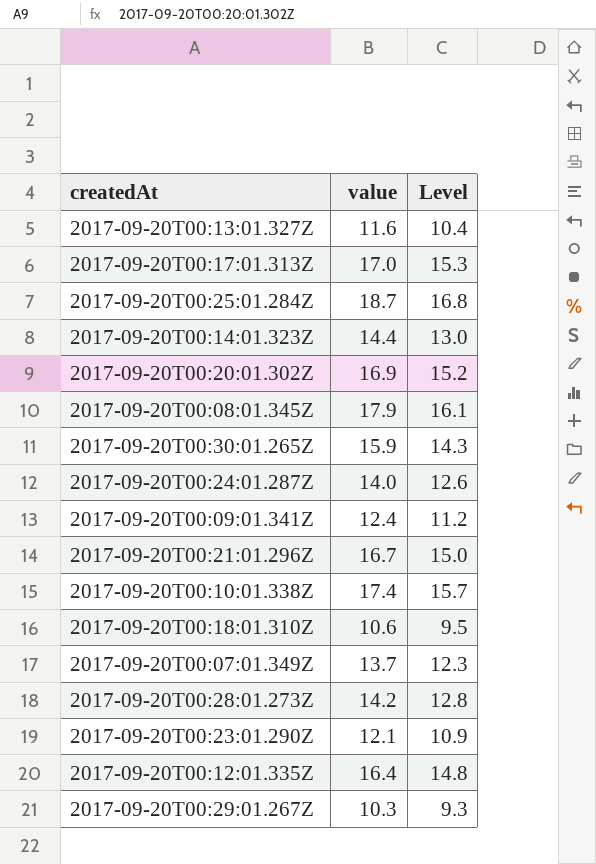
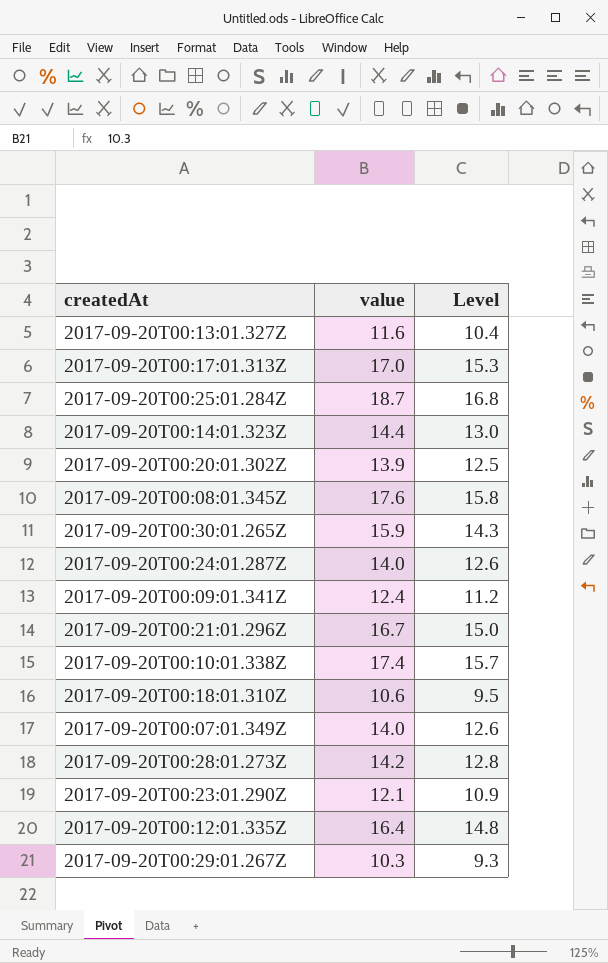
2017-09-20T00:20:01.302Z | value: 16.9 -> 13.9
2017-09-20T00:20:01.302Z | Level: 15.2 -> 12.5
2017-09-20T00:08:01.345Z | value: 17.9 -> 17.6
2017-09-20T00:08:01.345Z | Level: 16.1 -> 15.8
2017-09-20T00:07:01.349Z | value: 13.7 -> 14.0
2017-09-20T00:07:01.349Z | Level: 12.3 -> 12.6

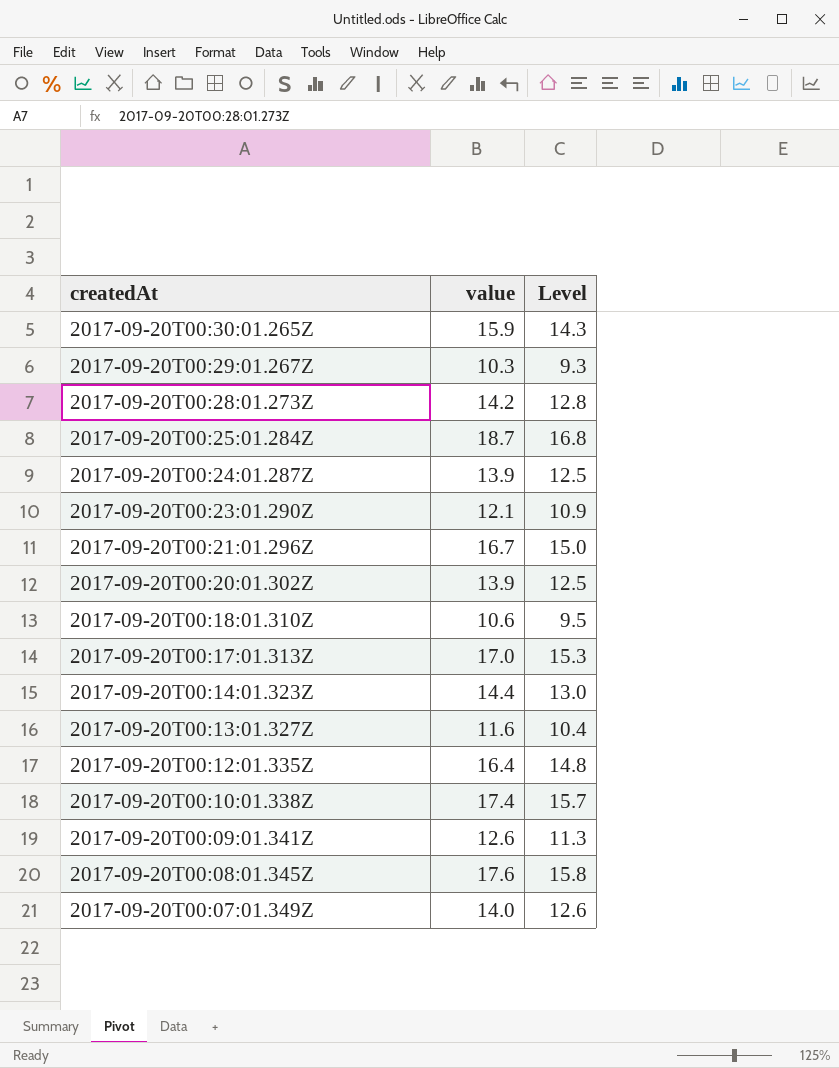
row order: none -> createdAt descending
2017-09-20T00:24:01.287Z | value: 14.0 -> 13.9
2017-09-20T00:24:01.287Z | Level: 12.6 -> 12.5
2017-09-20T00:09:01.341Z | value: 12.4 -> 12.6
2017-09-20T00:09:01.341Z | Level: 11.2 -> 11.3

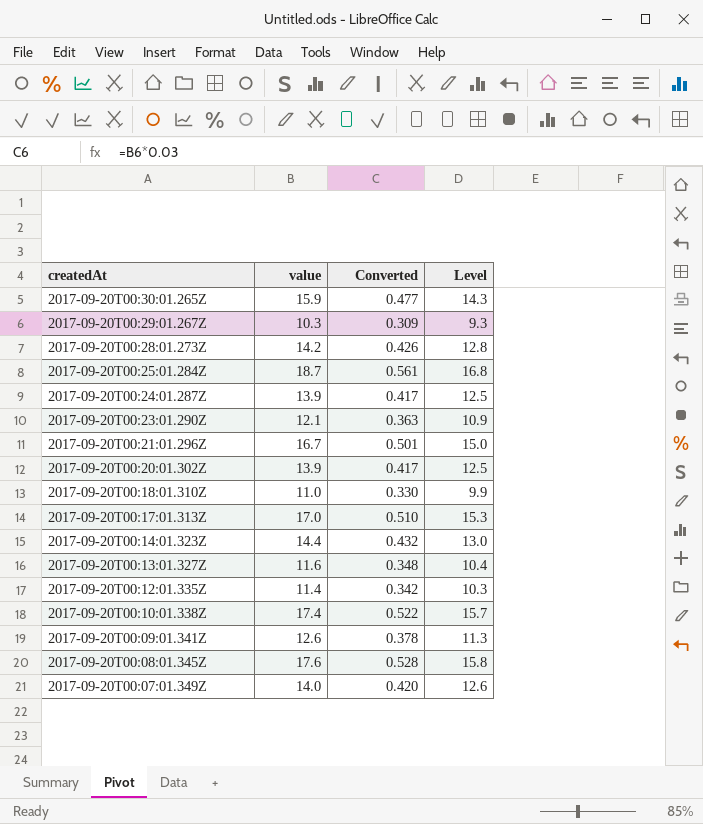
column Converted | formula: none -> [value] * 0.03
2017-09-20T00:18:01.310Z | value: 10.6 -> 11.0
2017-09-20T00:18:01.310Z | Level: 9.5 -> 9.9
2017-09-20T00:12:01.335Z | value: 16.4 -> 11.4
2017-09-20T00:12:01.335Z | Level: 14.8 -> 10.3

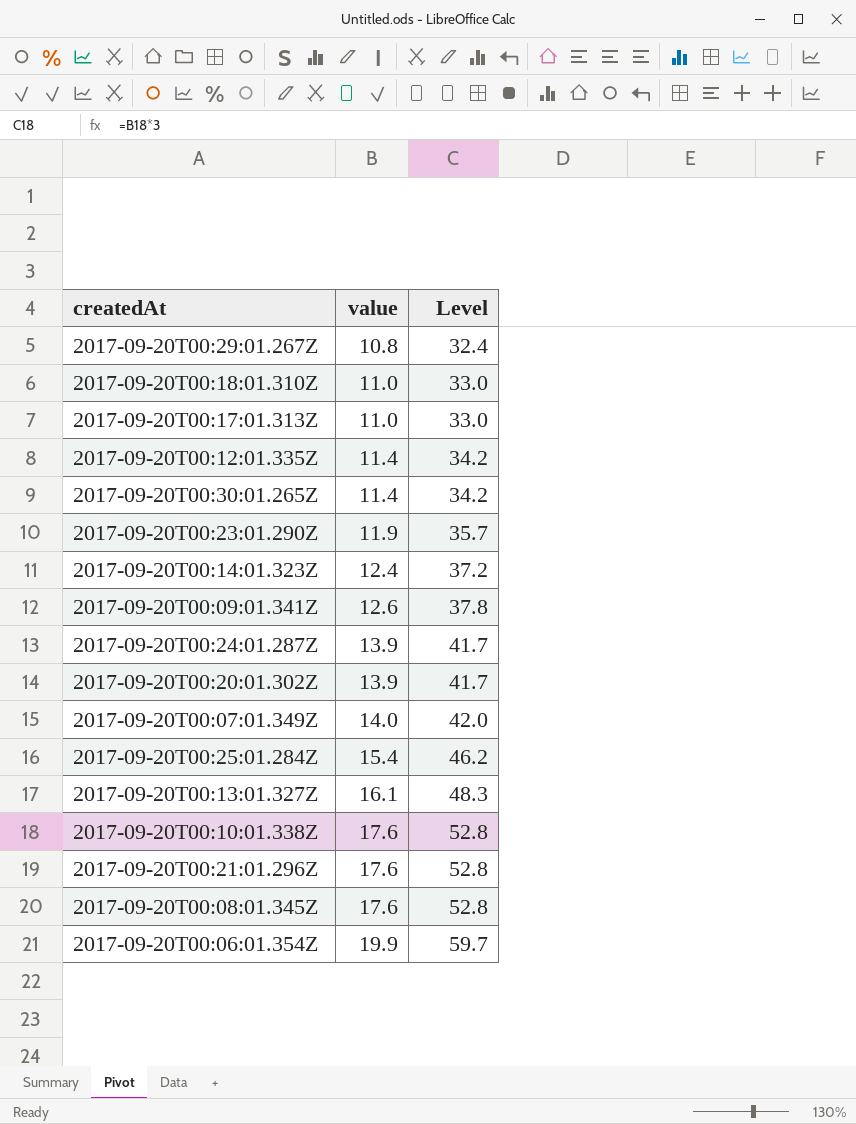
row order: createdAt descending -> value ascending
column Converted | formula: [value] * 0.03 -> none
column Level | formula: [value] * 0.9 -> [value] * 3
row 2017-09-20T00:28:01.273Z: 14.2 | 0.426 | 12.8 -> none
2017-09-20T00:29:01.267Z | value: 10.3 -> 10.8
2017-09-20T00:17:01.313Z | value: 17.0 -> 11.0
2017-09-20T00:30:01.265Z | value: 15.9 -> 11.4
2017-09-20T00:23:01.290Z | value: 12.1 -> 11.9
2017-09-20T00:14:01.323Z | value: 14.4 -> 12.4
2017-09-20T00:25:01.284Z | value: 18.7 -> 15.4
2017-09-20T00:13:01.327Z | value: 11.6 -> 16.1
2017-09-20T00:10:01.338Z | value: 17.4 -> 17.6
2017-09-20T00:21:01.296Z | value: 16.7 -> 17.6
row 2017-09-20T00:06:01.354Z: none -> 19.9 | 59.7

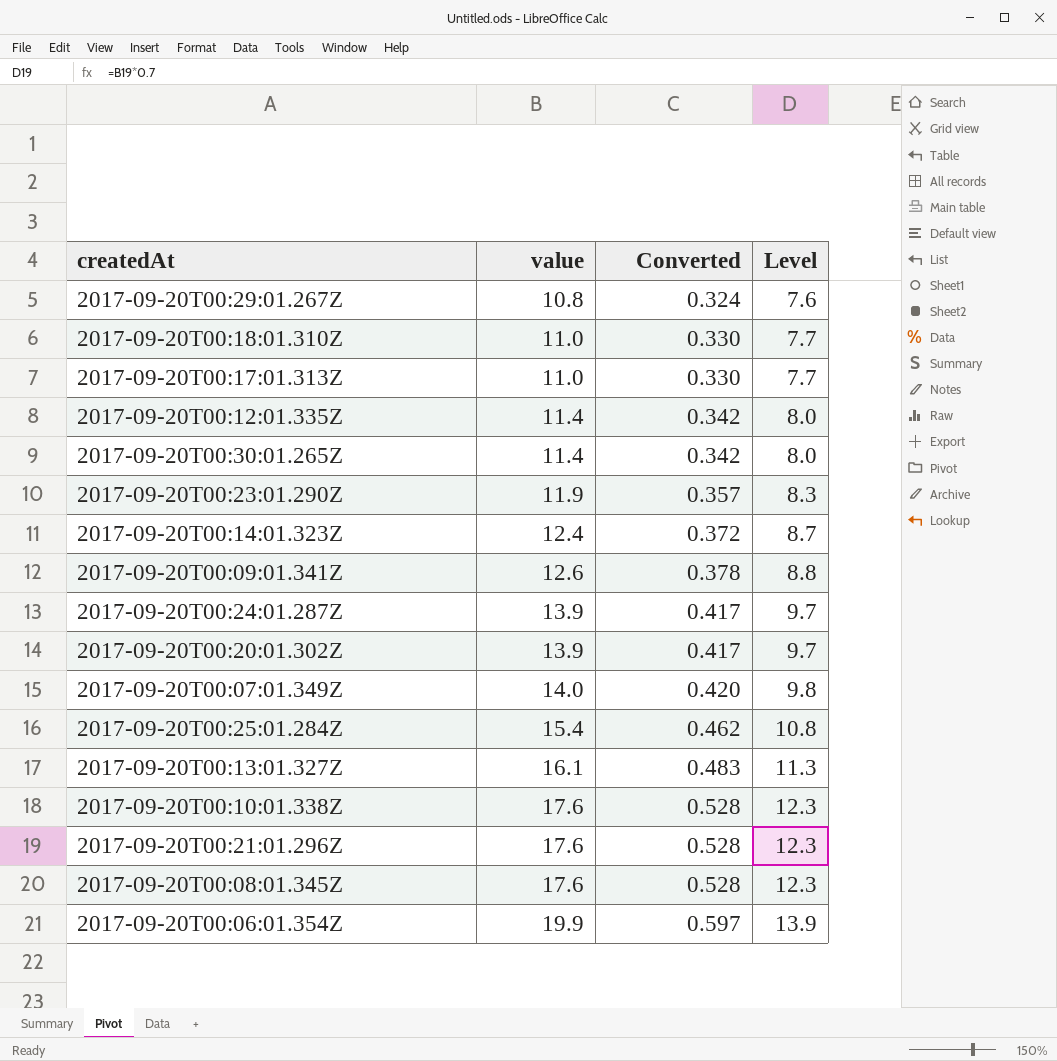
column Converted | formula: none -> [value] * 0.03
column Level | formula: [value] * 3 -> [value] * 0.7

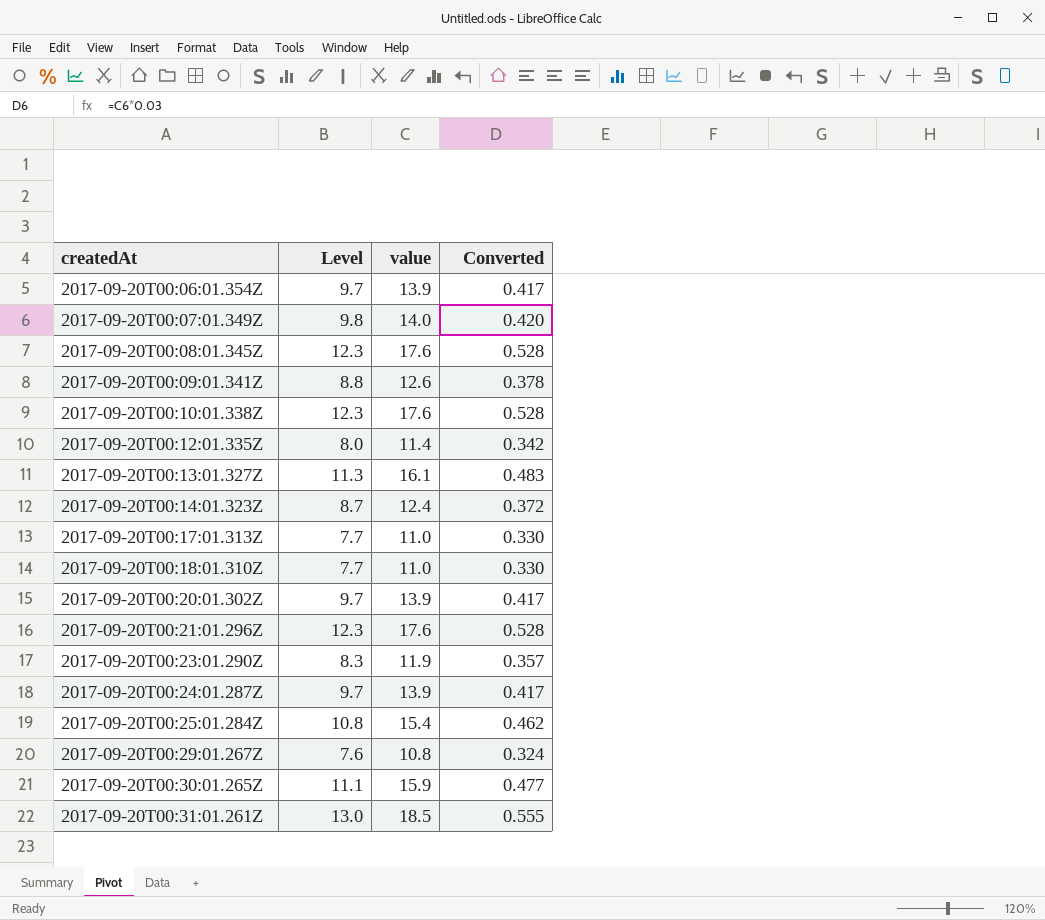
row order: value ascending -> createdAt ascending
column Level | position: 4 -> 2
2017-09-20T00:06:01.354Z | Level: 13.9 -> 9.7
2017-09-20T00:06:01.354Z | value: 19.9 -> 13.9
2017-09-20T00:06:01.354Z | Converted: 0.597 -> 0.417
2017-09-20T00:30:01.265Z | Level: 8.0 -> 11.1
2017-09-20T00:30:01.265Z | value: 11.4 -> 15.9
2017-09-20T00:30:01.265Z | Converted: 0.342 -> 0.477
row 2017-09-20T00:31:01.261Z: none -> 13.0 | 18.5 | 0.555

